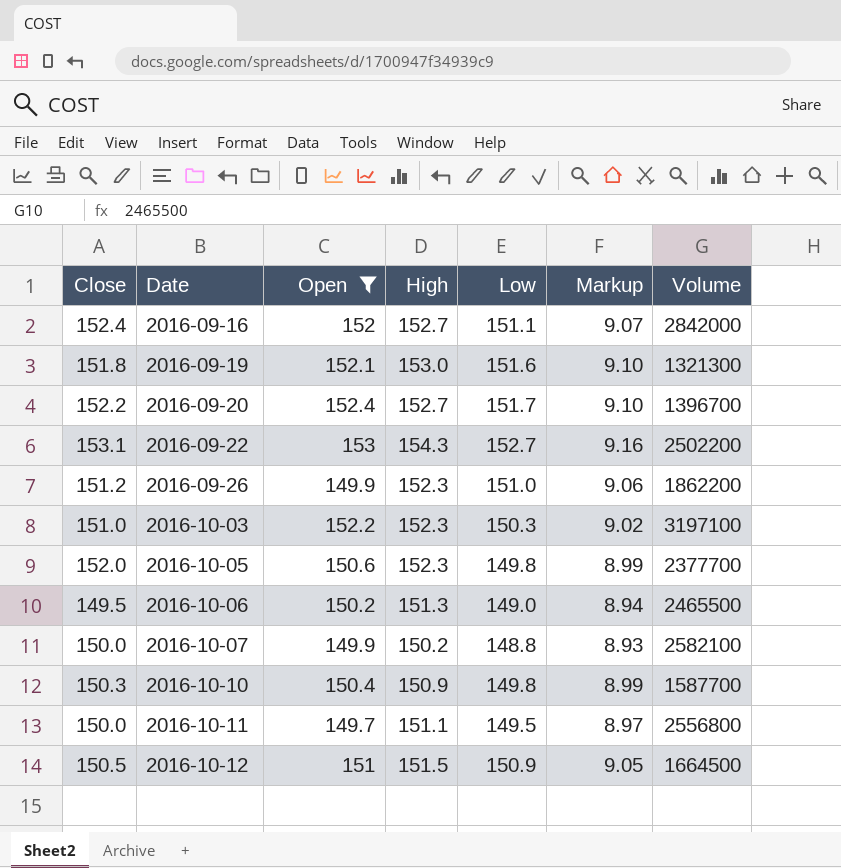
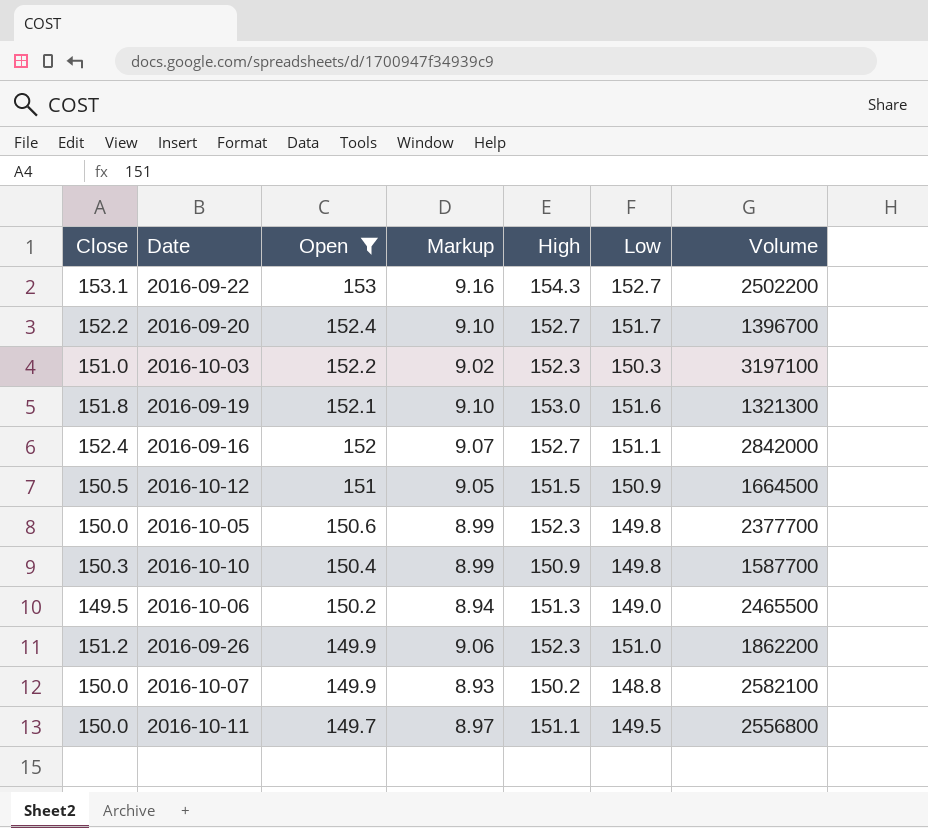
row order: Date ascending -> Open descending
column Markup | position: 6 -> 4
2016-10-05 | Close: 152.0 -> 150.0

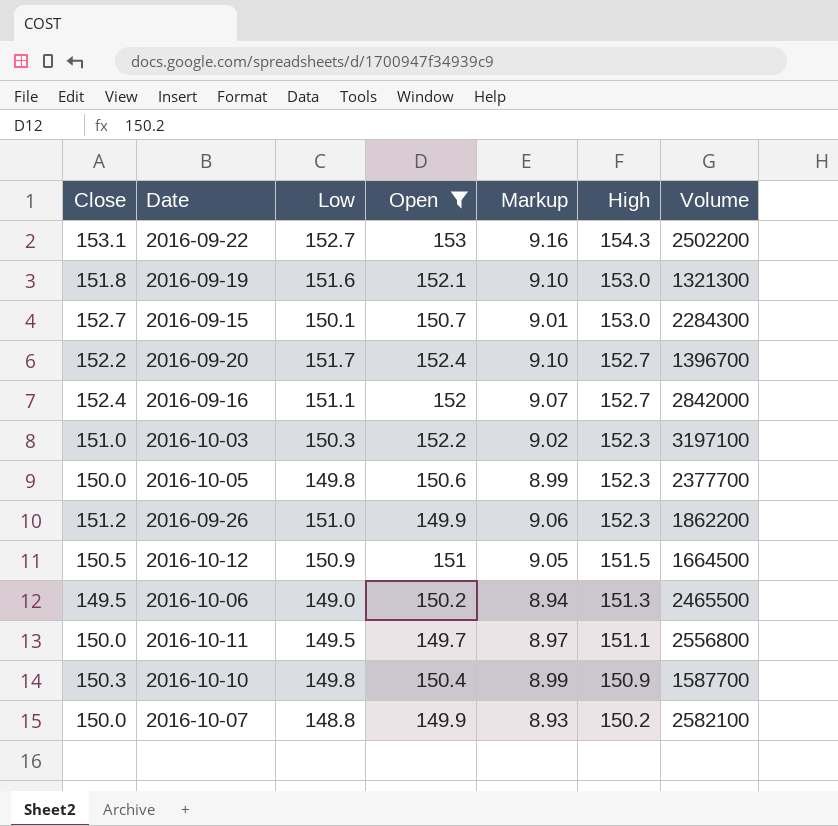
row order: Open descending -> High descending
column Low | position: 6 -> 3
row 2016-09-15: none -> 152.7 | 150.1 | 150.7 | 9.01 | 153.0 | 2284300

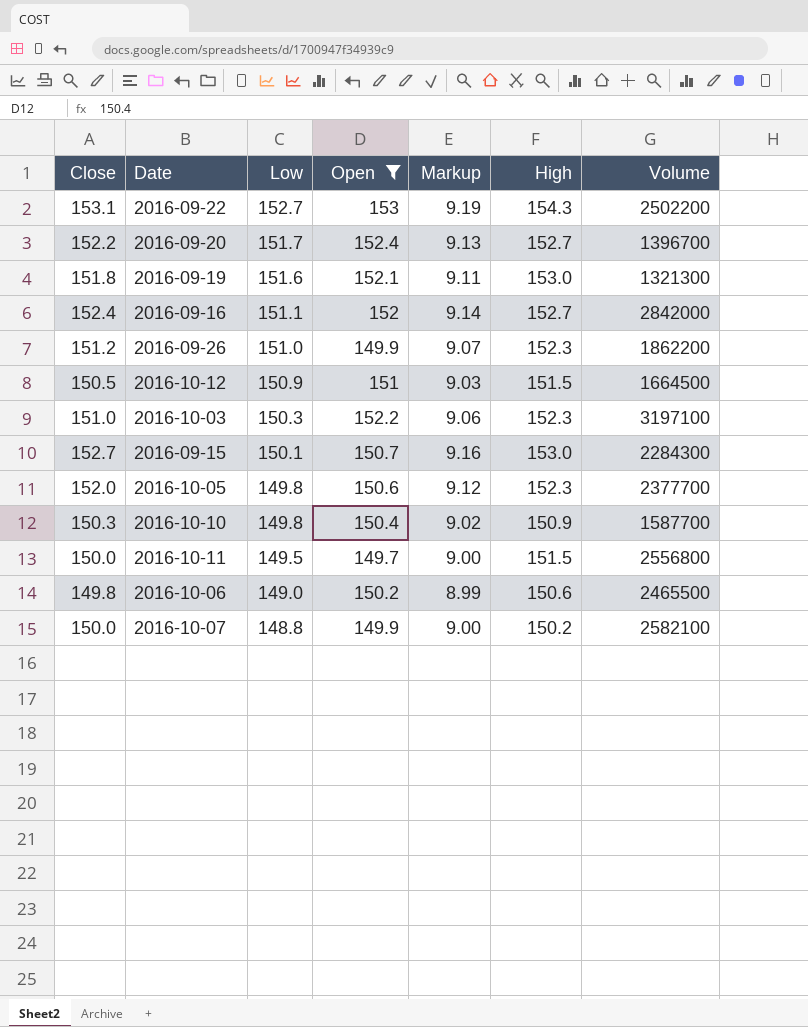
row order: High descending -> Low descending
column Markup | formula: [Low] * 0.06 -> [Close] * 0.06
2016-10-05 | Close: 150.0 -> 152.0
2016-10-11 | High: 151.1 -> 151.5
2016-10-06 | Close: 149.5 -> 149.8
2016-10-06 | High: 151.3 -> 150.6

